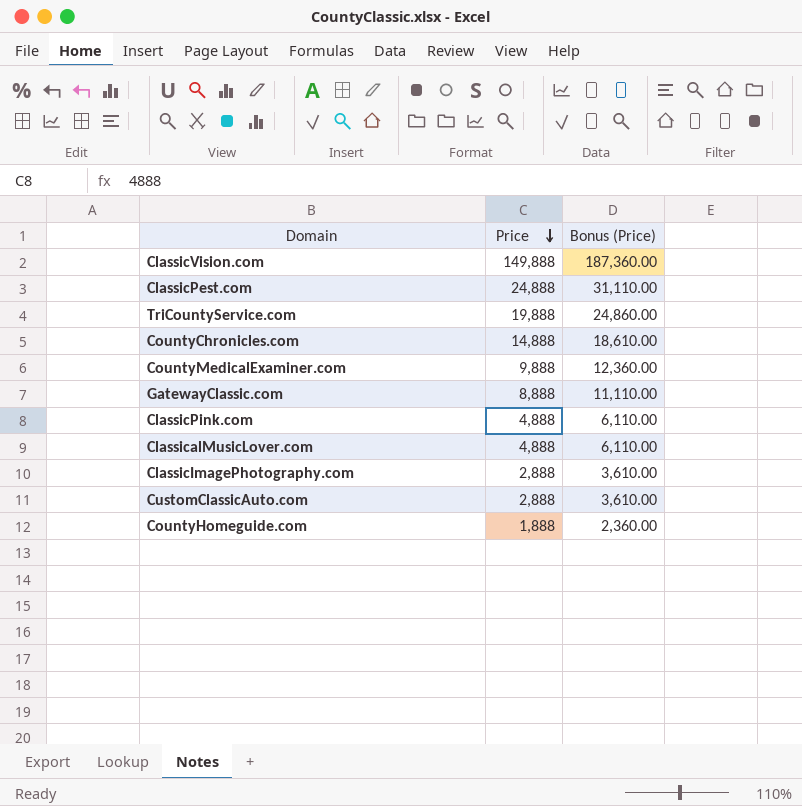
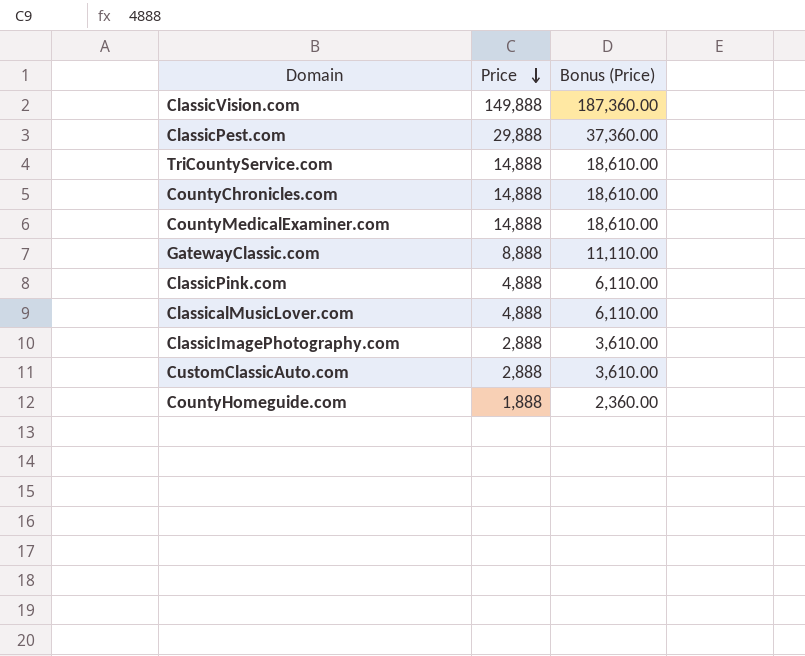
ClassicPest.com | Price: 24,888 -> 29,888
ClassicPest.com | Bonus (Price): 31,110.00 -> 37,360.00
TriCountyService.com | Price: 19,888 -> 14,888
TriCountyService.com | Bonus (Price): 24,860.00 -> 18,610.00
CountyMedicalExaminer.com | Price: 9,888 -> 14,888
CountyMedicalExaminer.com | Bonus (Price): 12,360.00 -> 18,610.00

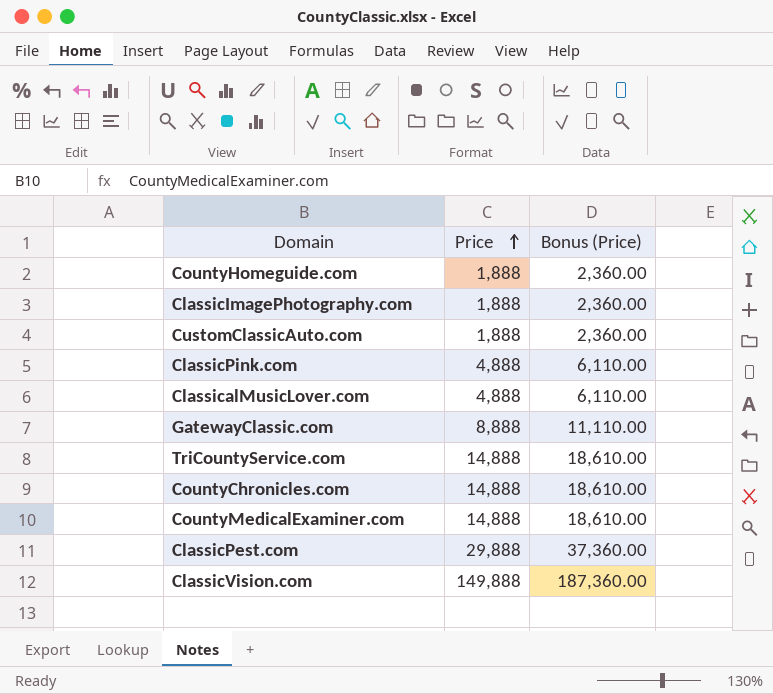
row order: Price descending -> Price ascending
ClassicImagePhotography.com | Price: 2,888 -> 1,888
ClassicImagePhotography.com | Bonus (Price): 3,610.00 -> 2,360.00
CustomClassicAuto.com | Price: 2,888 -> 1,888
CustomClassicAuto.com | Bonus (Price): 3,610.00 -> 2,360.00

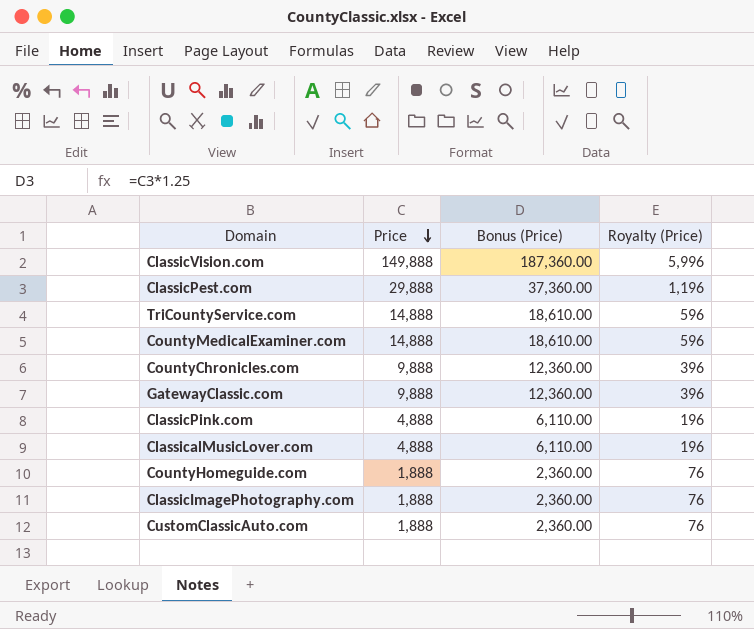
row order: Price ascending -> Price descending
column Royalty (Price) | formula: none -> [Price] * 0.04
CountyChronicles.com | Price: 14,888 -> 9,888
CountyChronicles.com | Bonus (Price): 18,610.00 -> 12,360.00
GatewayClassic.com | Price: 8,888 -> 9,888
GatewayClassic.com | Bonus (Price): 11,110.00 -> 12,360.00

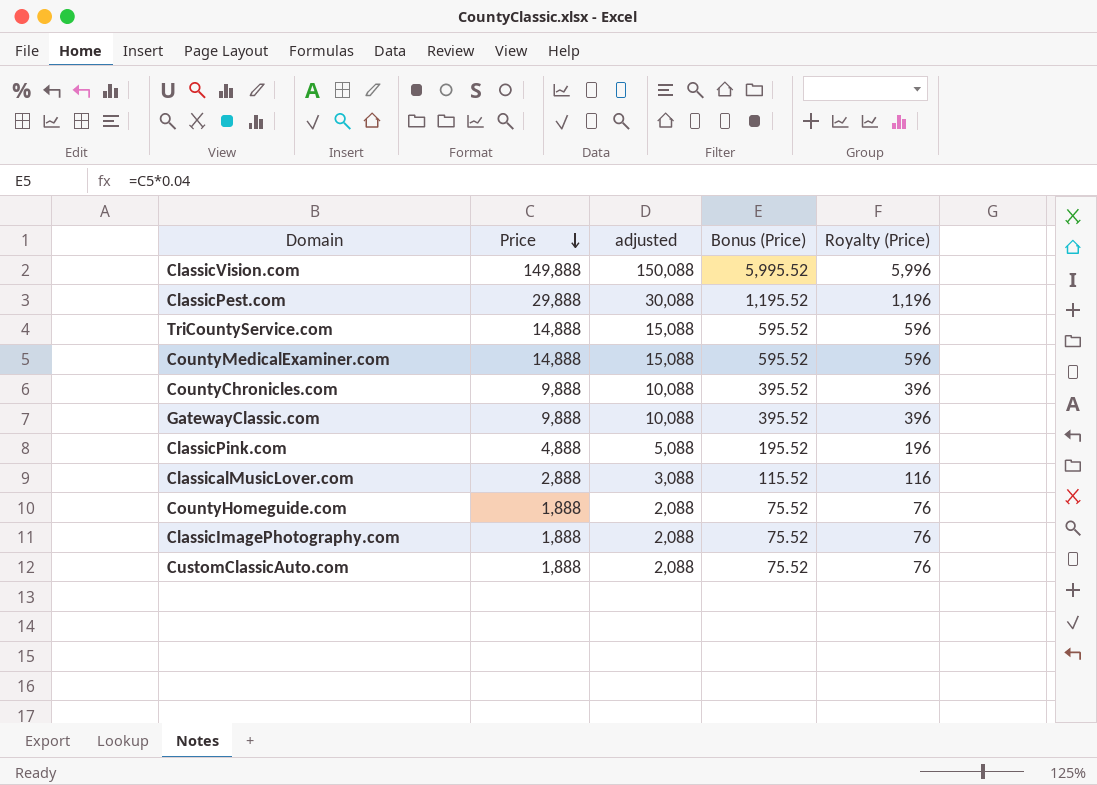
column adjusted | formula: none -> [Price] + 200
column Bonus (Price) | formula: [Price] * 1.25 -> [Price] * 0.04
ClassicalMusicLover.com | Price: 4,888 -> 2,888
ClassicalMusicLover.com | Royalty (Price): 196 -> 116

